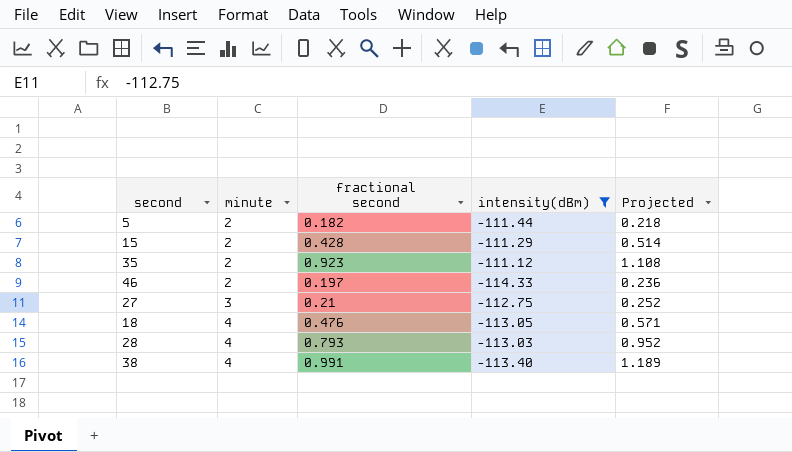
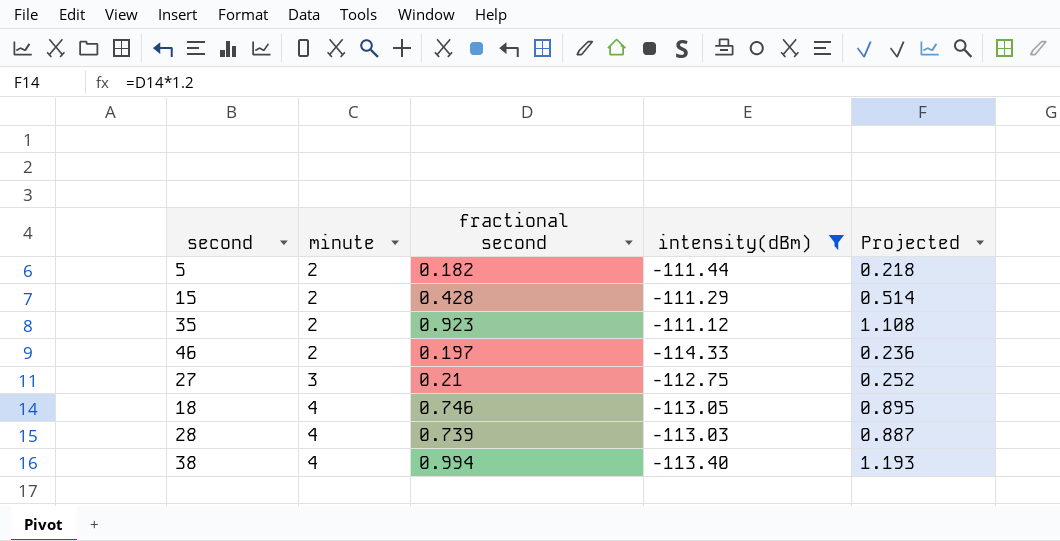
18 | fractional second: 0.476 -> 0.746
18 | Projected: 0.571 -> 0.895
28 | fractional second: 0.793 -> 0.739
28 | Projected: 0.952 -> 0.887
38 | fractional second: 0.991 -> 0.994
38 | Projected: 1.189 -> 1.193

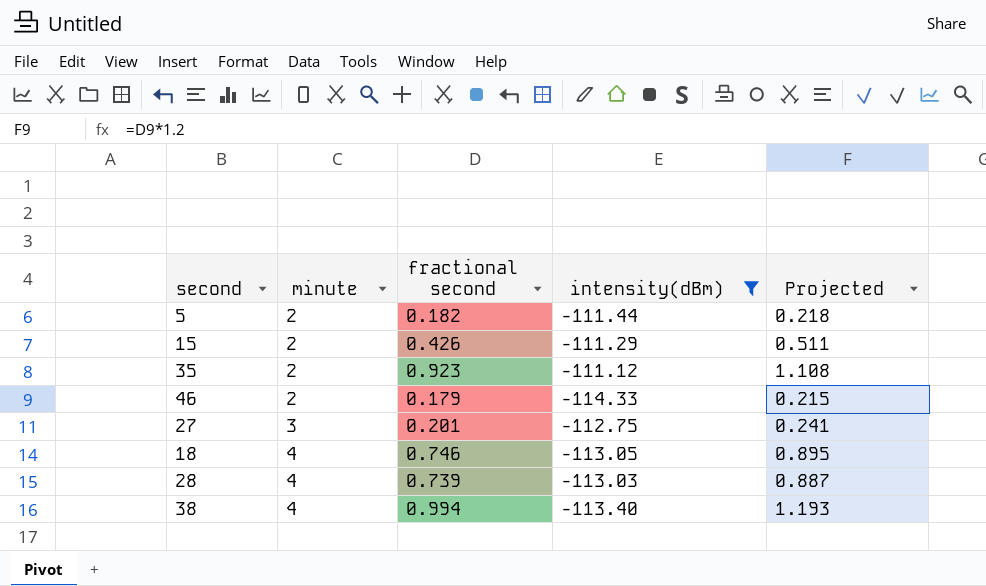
15 | fractional second: 0.428 -> 0.426
15 | Projected: 0.514 -> 0.511
46 | fractional second: 0.197 -> 0.179
46 | Projected: 0.236 -> 0.215
27 | fractional second: 0.21 -> 0.201
27 | Projected: 0.252 -> 0.241

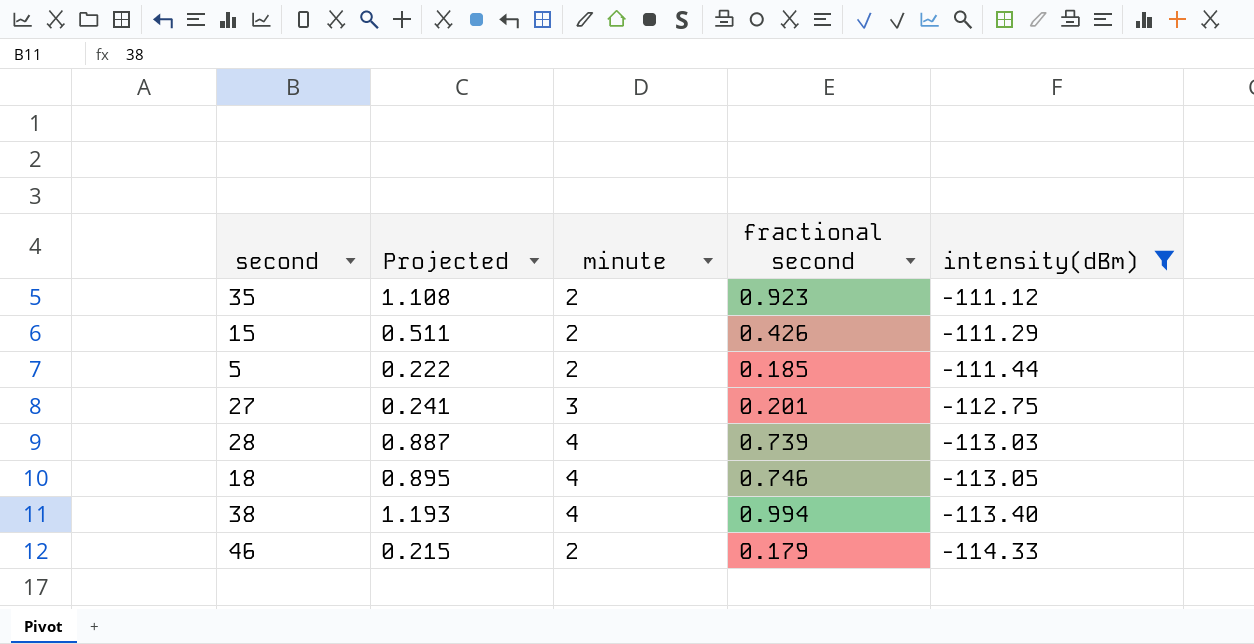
row order: minute ascending -> intensity(dBm) descending
column Projected | position: 5 -> 2
5 | Projected: 0.218 -> 0.222
5 | fractional second: 0.182 -> 0.185

